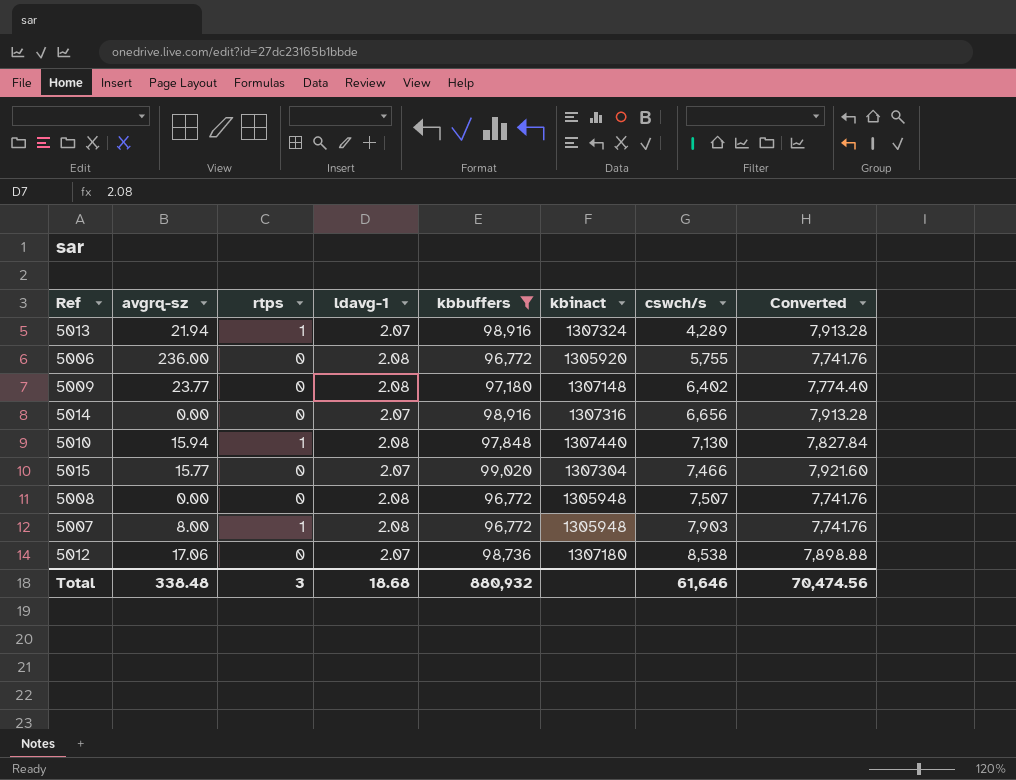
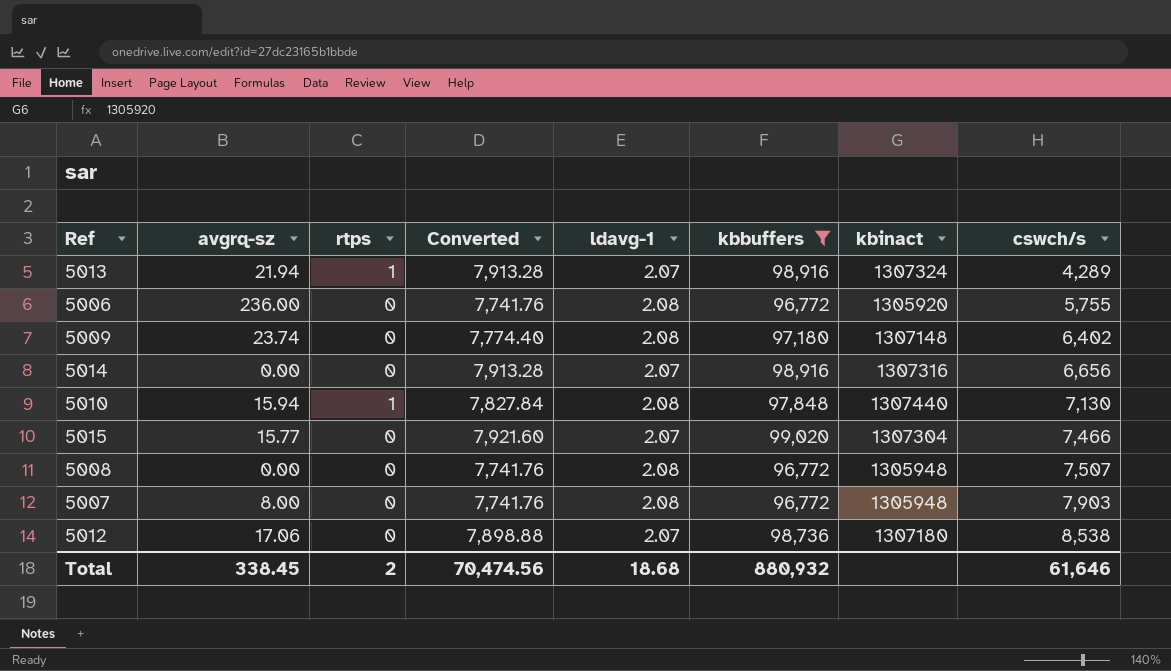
column Converted | position: 8 -> 4
5009 | avgrq-sz: 23.77 -> 23.74
5007 | rtps: 1 -> 0
Total | avgrq-sz: 338.48 -> 338.45
Total | rtps: 3 -> 2

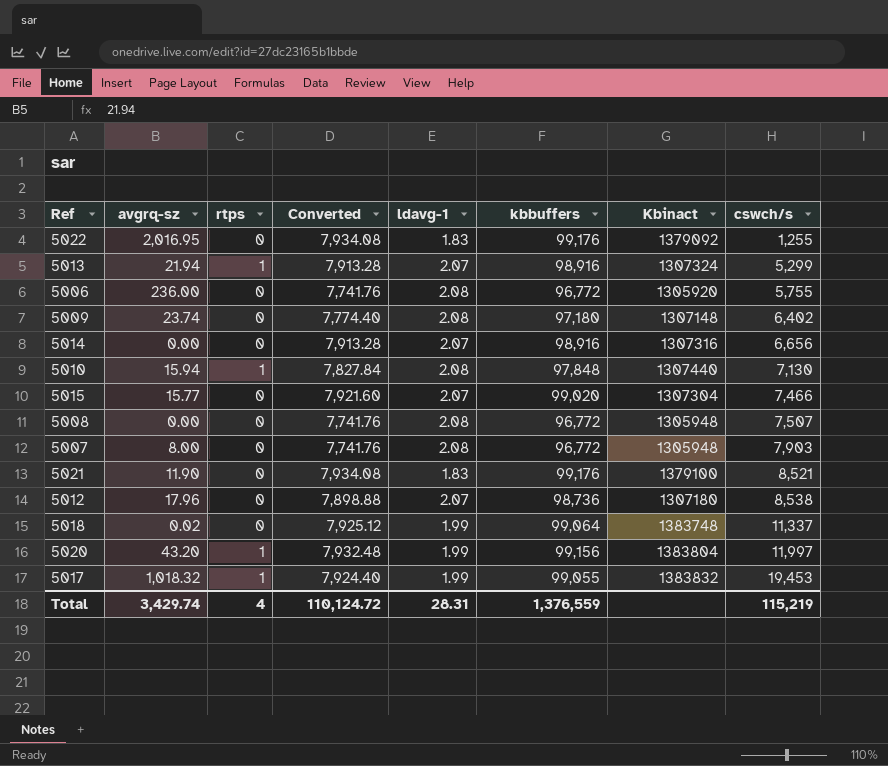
filter: kbbuffers <= 99,020 -> none
column name: kbinact -> Kbinact
5013 | cswch/s: 4,289 -> 5,299
5012 | avgrq-sz: 17.06 -> 17.96
Total | avgrq-sz: 338.45 -> 3,429.74
Total | rtps: 2 -> 4
Total | Converted: 70,474.56 -> 110,124.72
Total | ldavg-1: 18.68 -> 28.31
Total | kbbuffers: 880,932 -> 1,376,559
Total | cswch/s: 61,646 -> 115,219

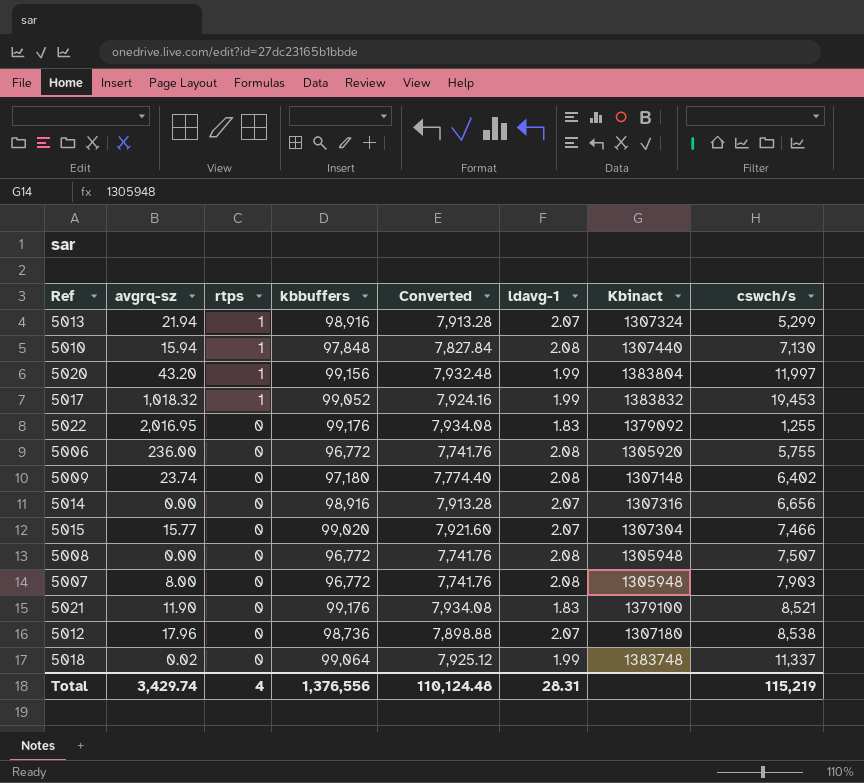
row order: cswch/s ascending -> rtps descending
column kbbuffers | position: 6 -> 4
5017 | kbbuffers: 99,055 -> 99,052
5017 | Converted: 7,924.40 -> 7,924.16
Total | kbbuffers: 1,376,559 -> 1,376,556
Total | Converted: 110,124.72 -> 110,124.48

